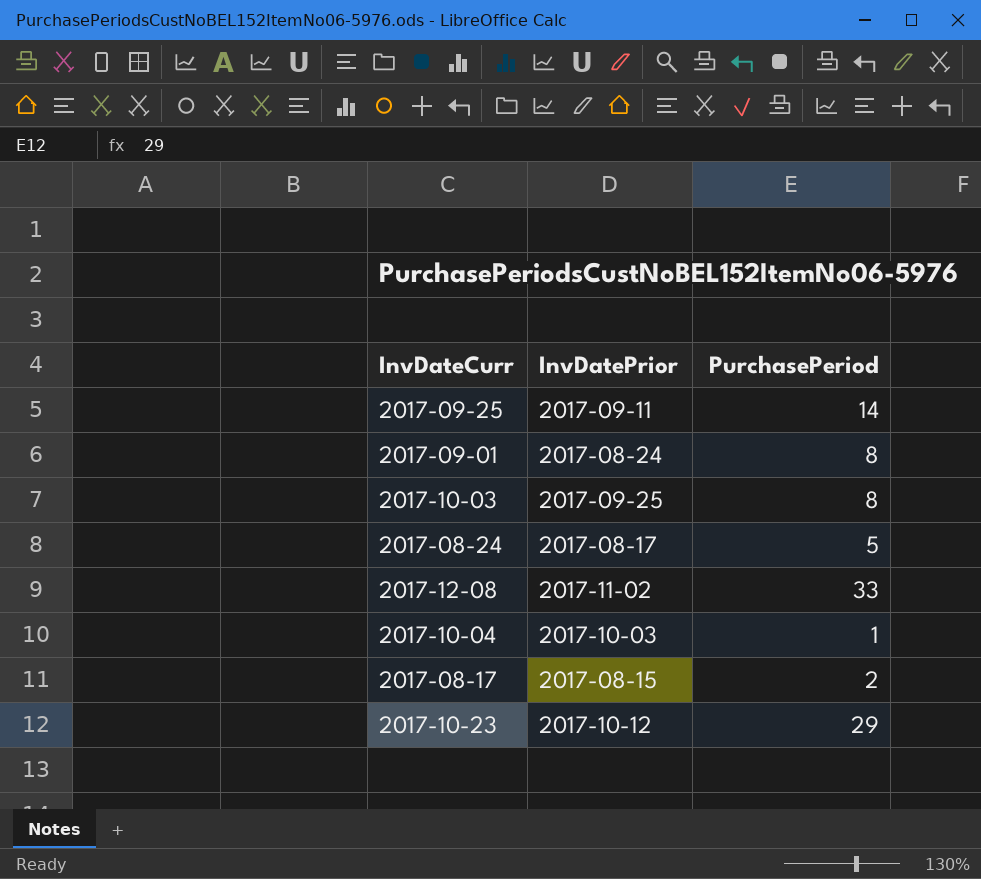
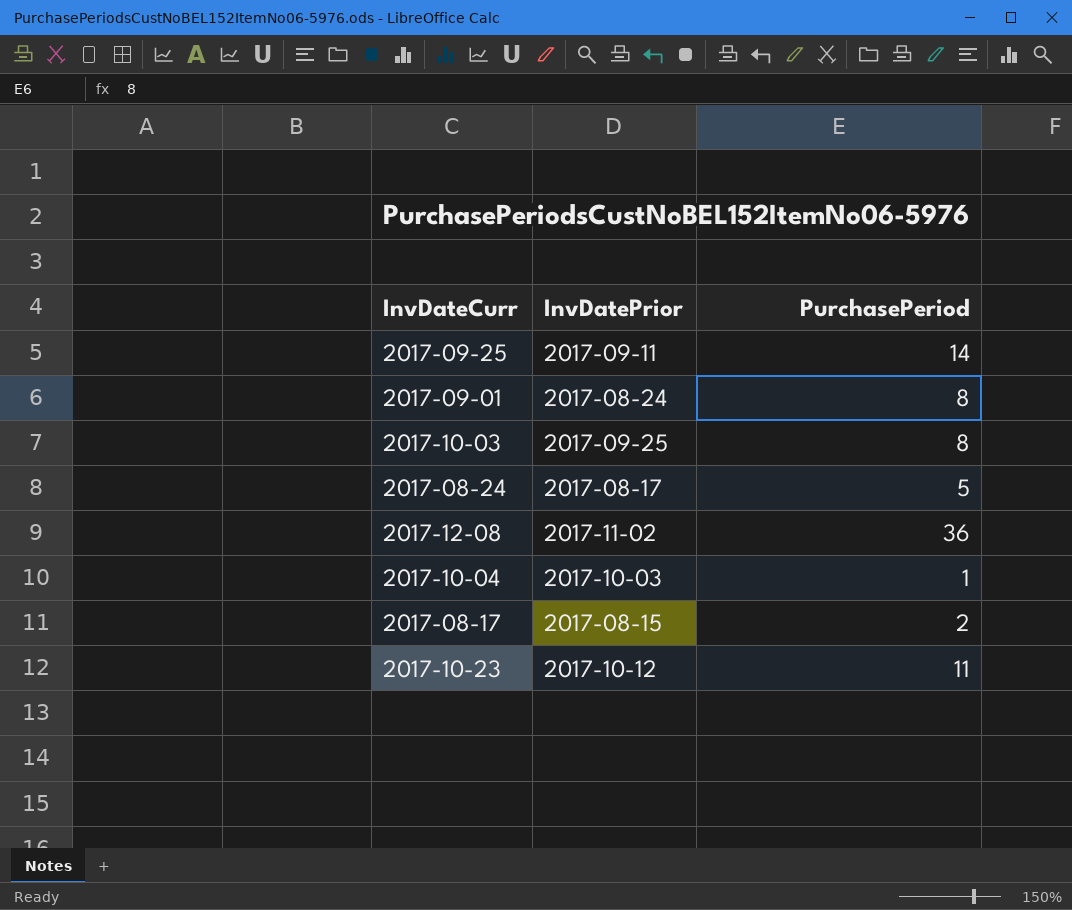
2017-12-08 | PurchasePeriod: 33 -> 36
2017-10-23 | PurchasePeriod: 29 -> 11

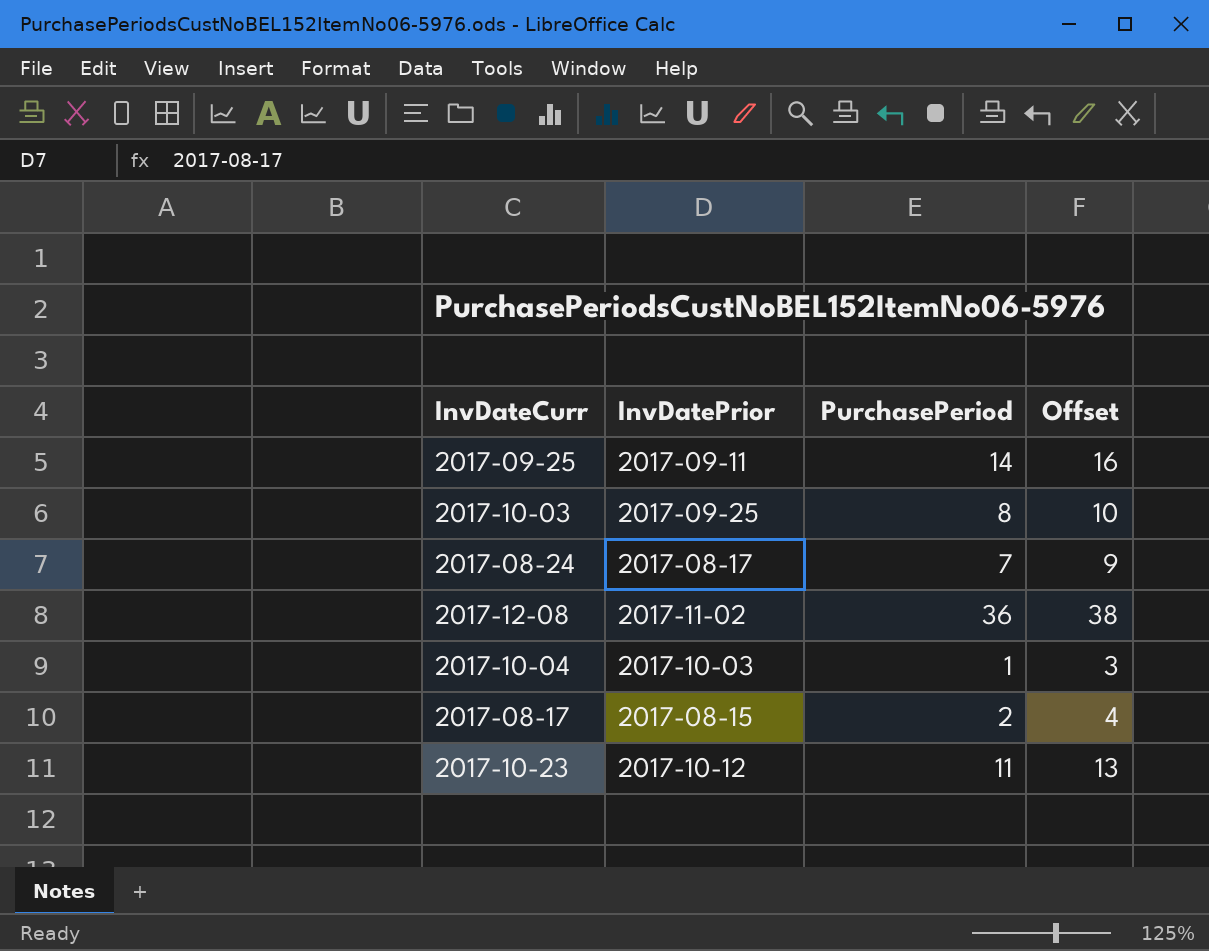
column Offset | formula: none -> [PurchasePeriod] + 2
row 2017-09-01: 2017-08-24 | 8 -> none
2017-08-24 | PurchasePeriod: 5 -> 7

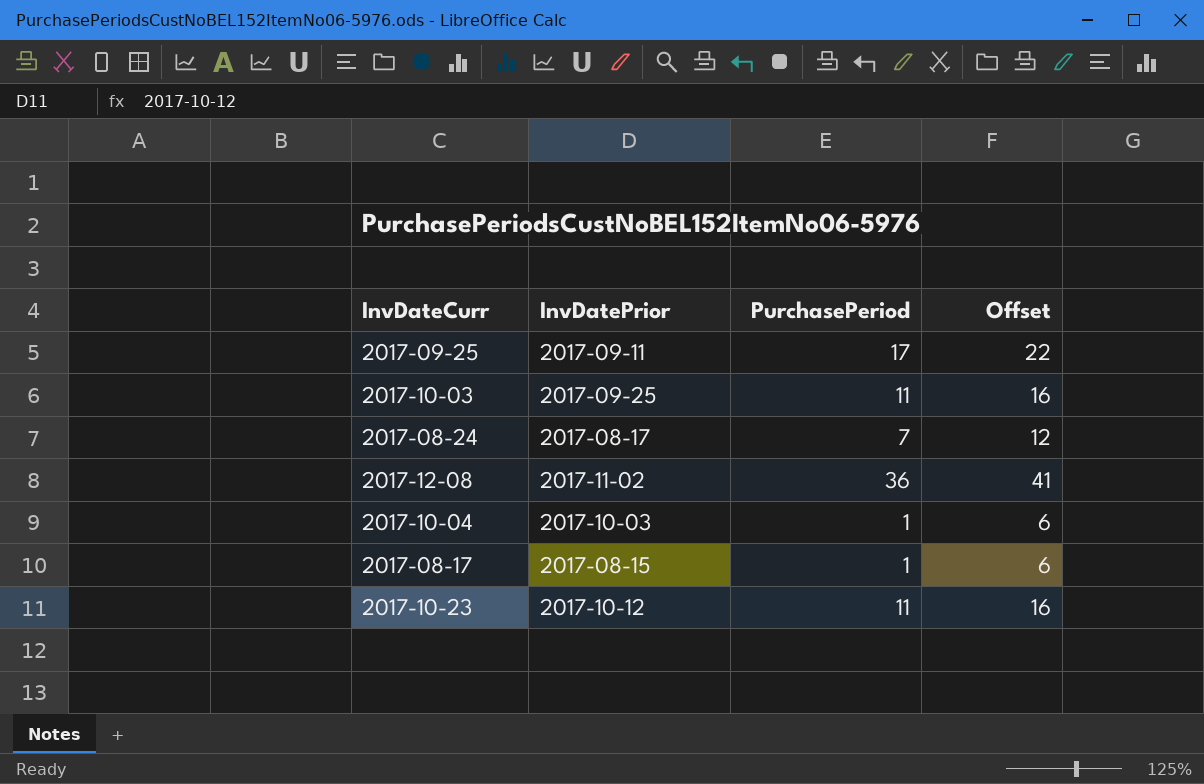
column Offset | formula: [PurchasePeriod] + 2 -> [PurchasePeriod] + 5
2017-09-25 | PurchasePeriod: 14 -> 17
2017-10-03 | PurchasePeriod: 8 -> 11
2017-08-17 | PurchasePeriod: 2 -> 1

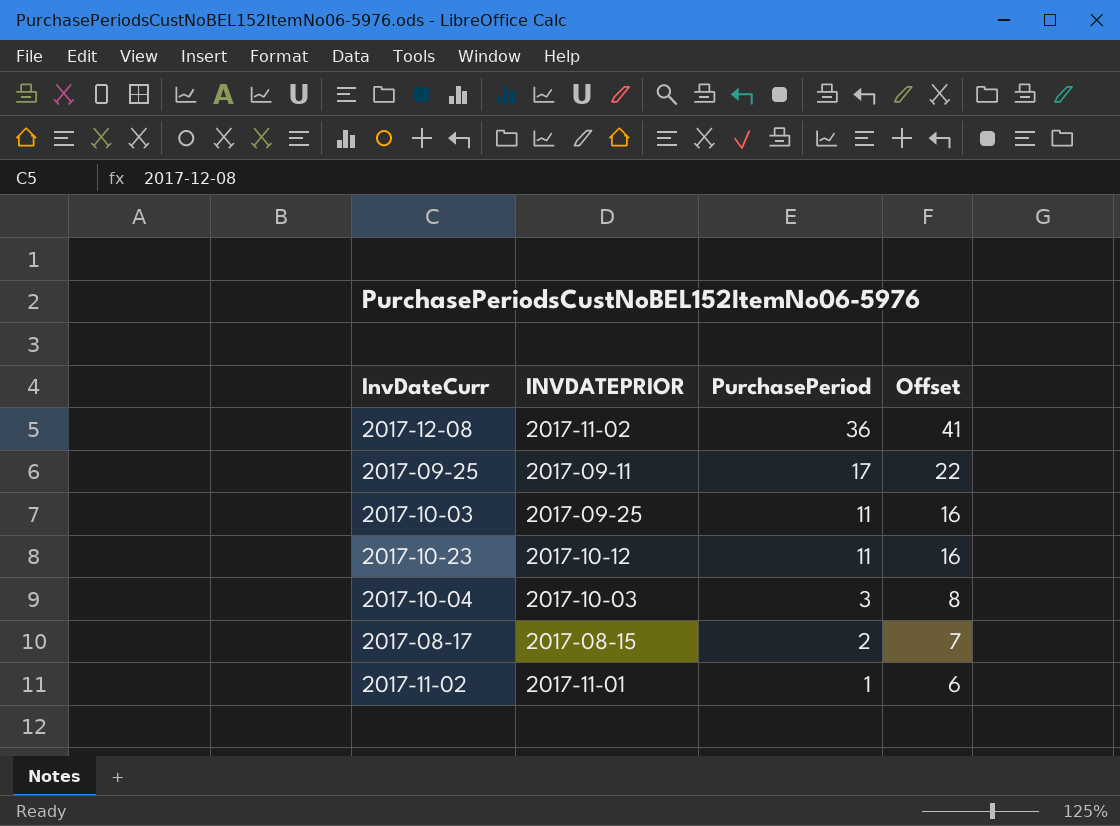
row order: none -> PurchasePeriod descending
column name: InvDatePrior -> INVDATEPRIOR
row 2017-08-24: 2017-08-17 | 7 | 12 -> none
2017-10-04 | PurchasePeriod: 1 -> 3
2017-10-04 | Offset: 6 -> 8
2017-08-17 | PurchasePeriod: 1 -> 2
2017-08-17 | Offset: 6 -> 7
row 2017-11-02: none -> 2017-11-01 | 1 | 6

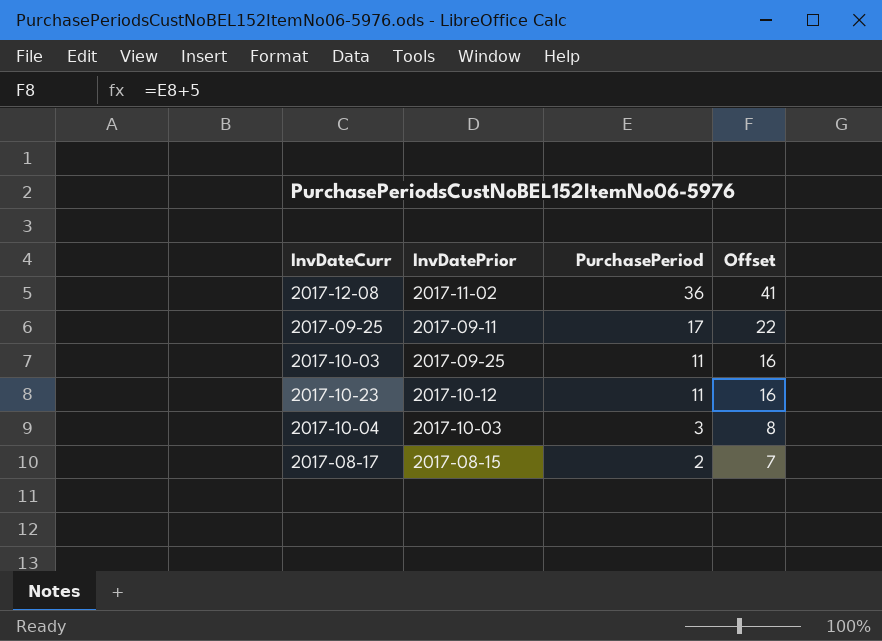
column name: INVDATEPRIOR -> InvDatePrior
row 2017-11-02: 2017-11-01 | 1 | 6 -> none

